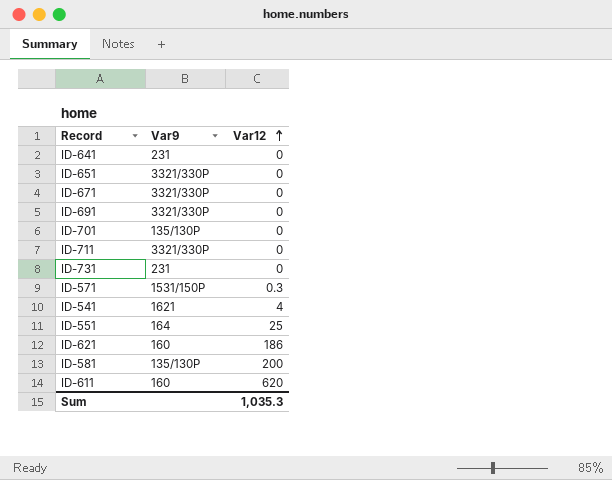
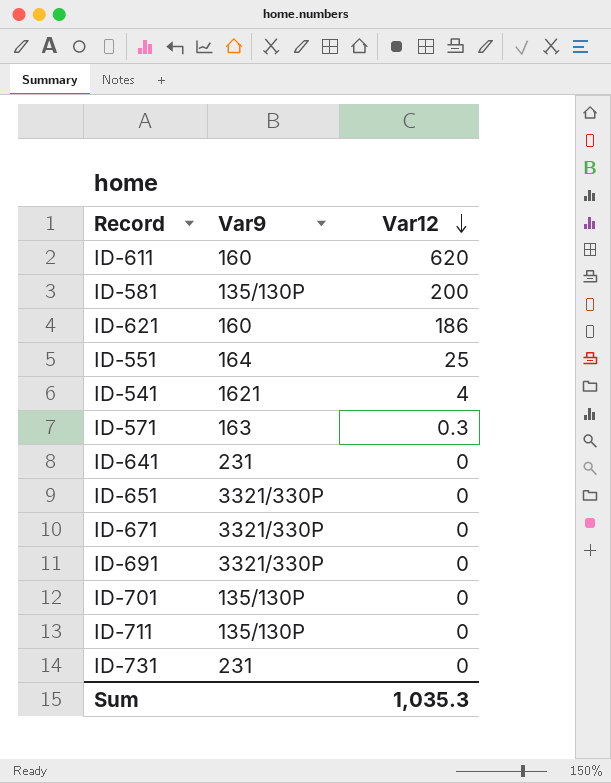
row order: Var12 ascending -> Var12 descending
ID-571 | Var9: 1531/150P -> 163
ID-711 | Var9: 3321/330P -> 135/130P

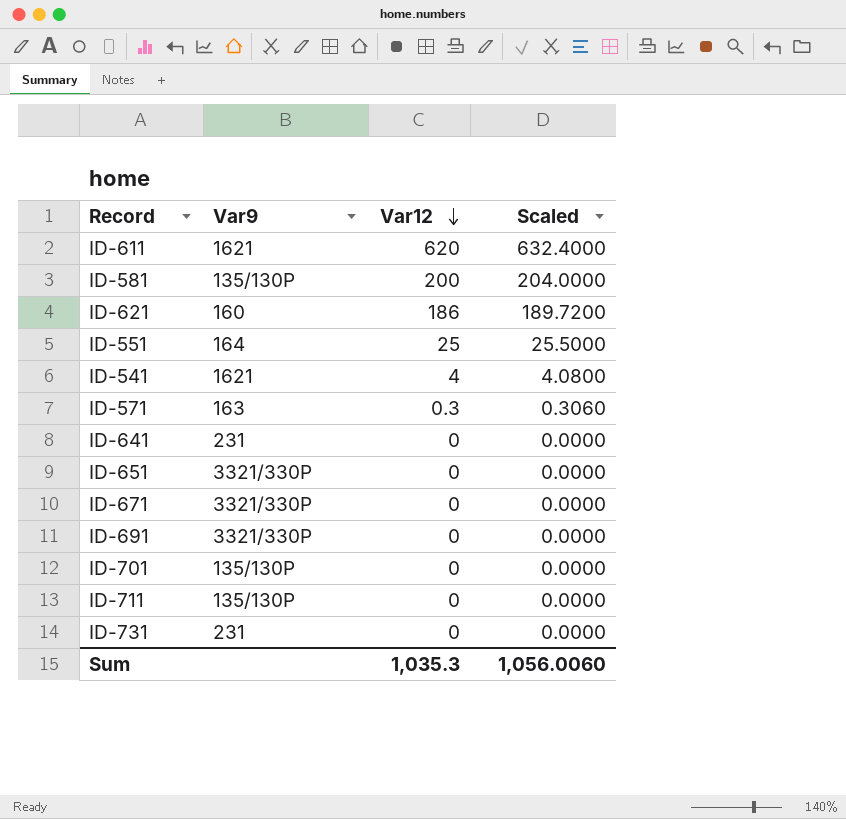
column Scaled | formula: none -> [Var12] * 1.02
ID-611 | Var9: 160 -> 1621

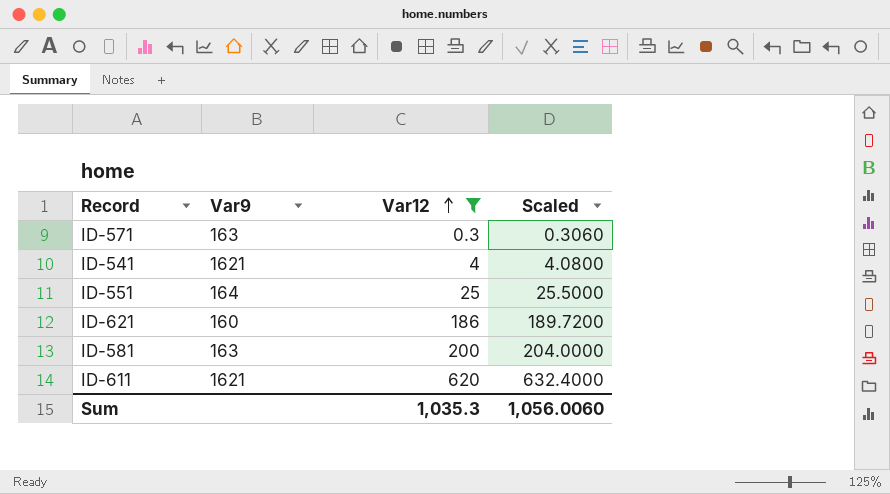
filter: none -> Var12 != 0
row order: Var12 descending -> Var12 ascending
ID-581 | Var9: 135/130P -> 163

